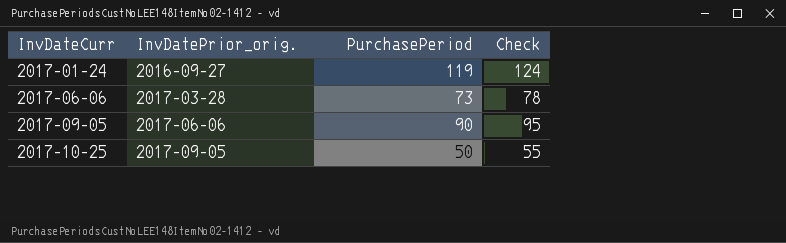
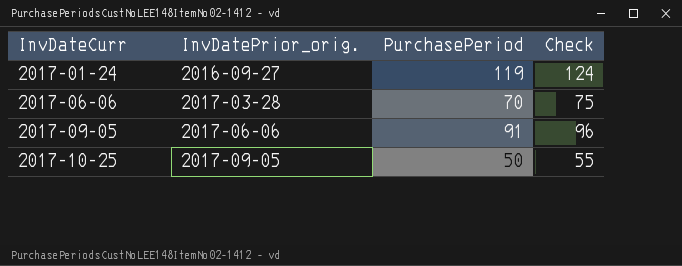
2017-06-06 | PurchasePeriod: 73 -> 70
2017-06-06 | Check: 78 -> 75
2017-09-05 | PurchasePeriod: 90 -> 91
2017-09-05 | Check: 95 -> 96

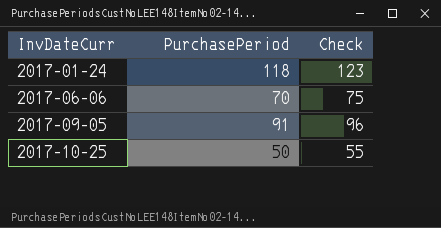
column InvDatePrior_orig. | position: 2 -> none
2017-01-24 | PurchasePeriod: 119 -> 118
2017-01-24 | Check: 124 -> 123

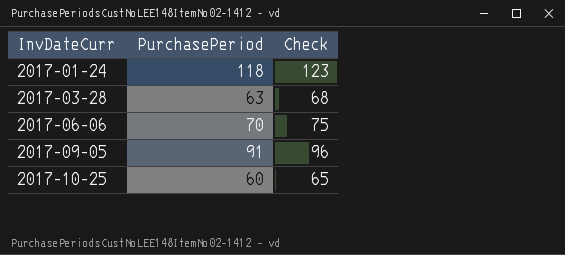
row 2017-03-28: none -> 63 | 68
2017-10-25 | PurchasePeriod: 50 -> 60
2017-10-25 | Check: 55 -> 65

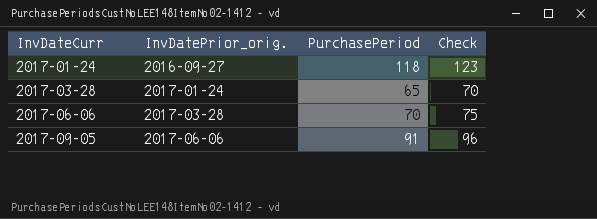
column InvDatePrior_orig. | position: none -> 2
row 2017-10-25: 60 | 65 -> none
2017-03-28 | PurchasePeriod: 63 -> 65
2017-03-28 | Check: 68 -> 70

